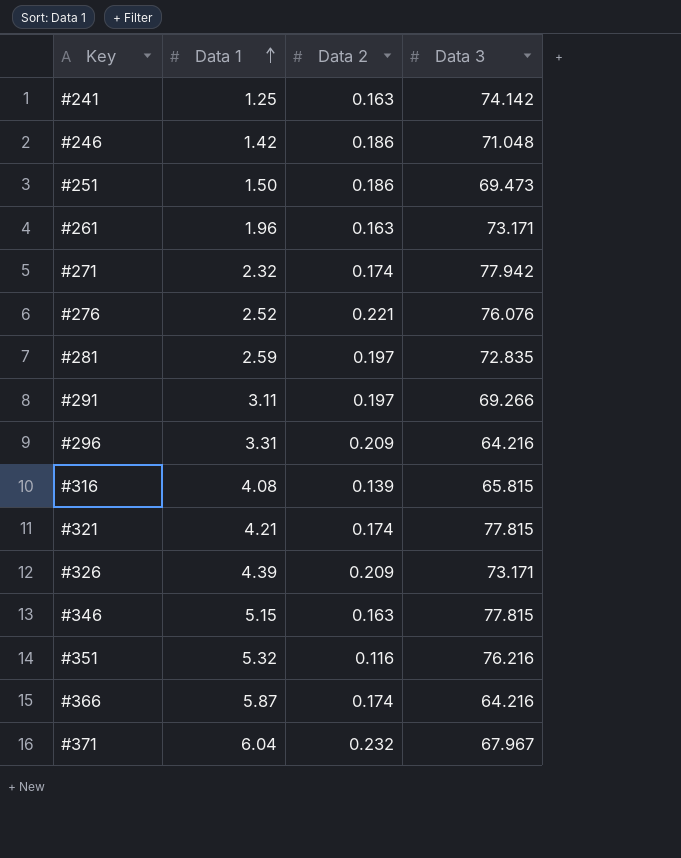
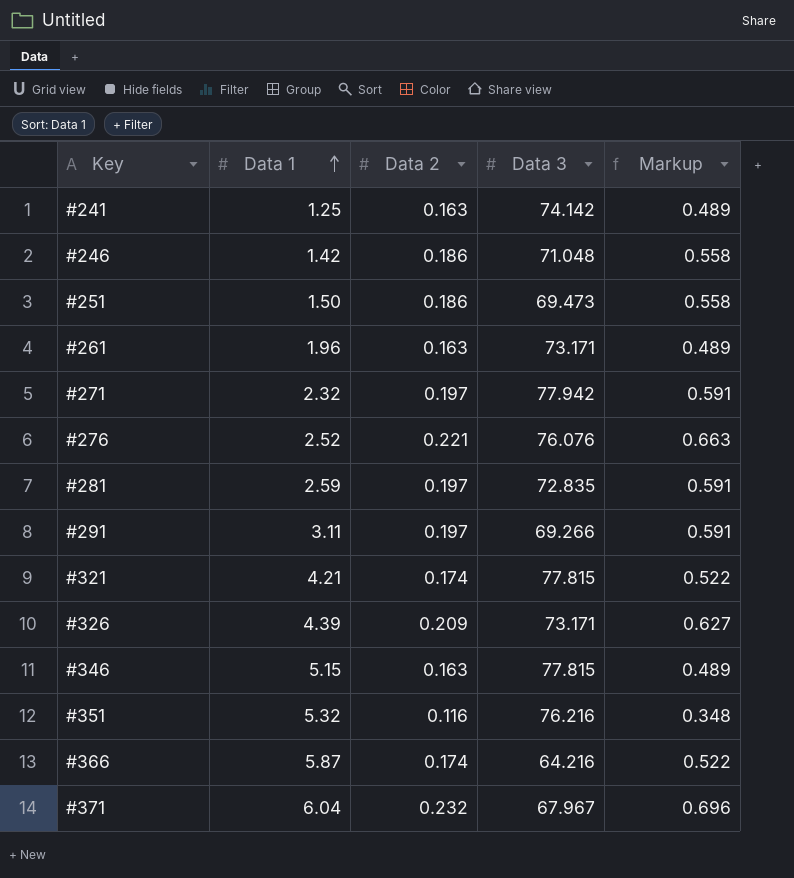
column Markup | formula: none -> [Data 2] * 3
row #296: 3.31 | 0.209 | 64.216 -> none
row #316: 4.08 | 0.139 | 65.815 -> none
#271 | Data 2: 0.174 -> 0.197

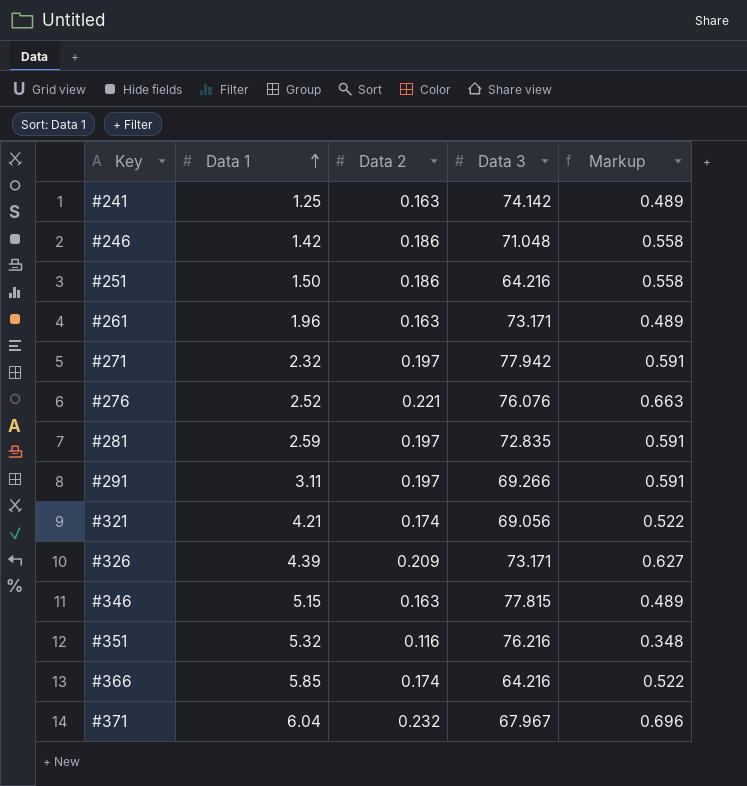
#251 | Data 3: 69.473 -> 64.216
#321 | Data 3: 77.815 -> 69.056
#366 | Data 1: 5.87 -> 5.85

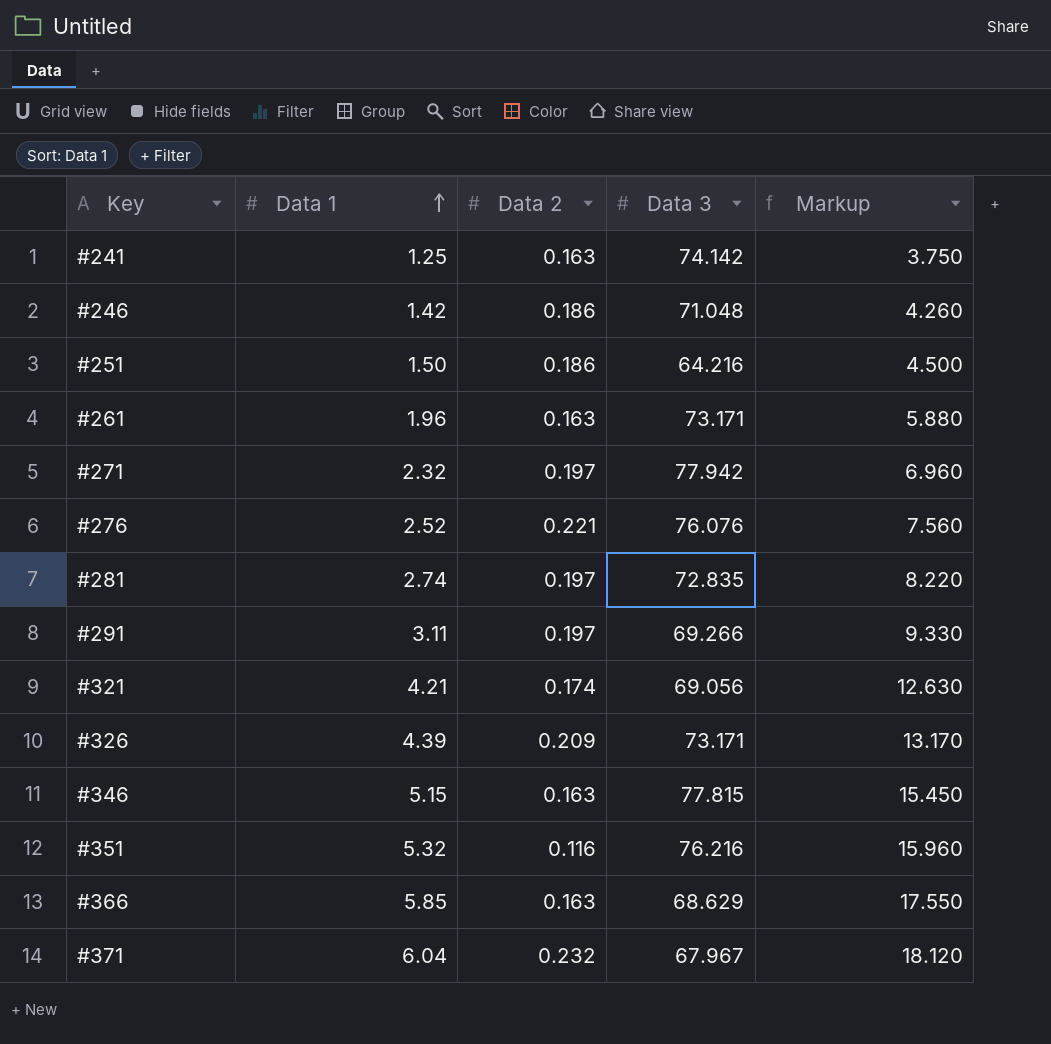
column Markup | formula: [Data 2] * 3 -> [Data 1] * 3
#281 | Data 1: 2.59 -> 2.74
#366 | Data 2: 0.174 -> 0.163
#366 | Data 3: 64.216 -> 68.629

